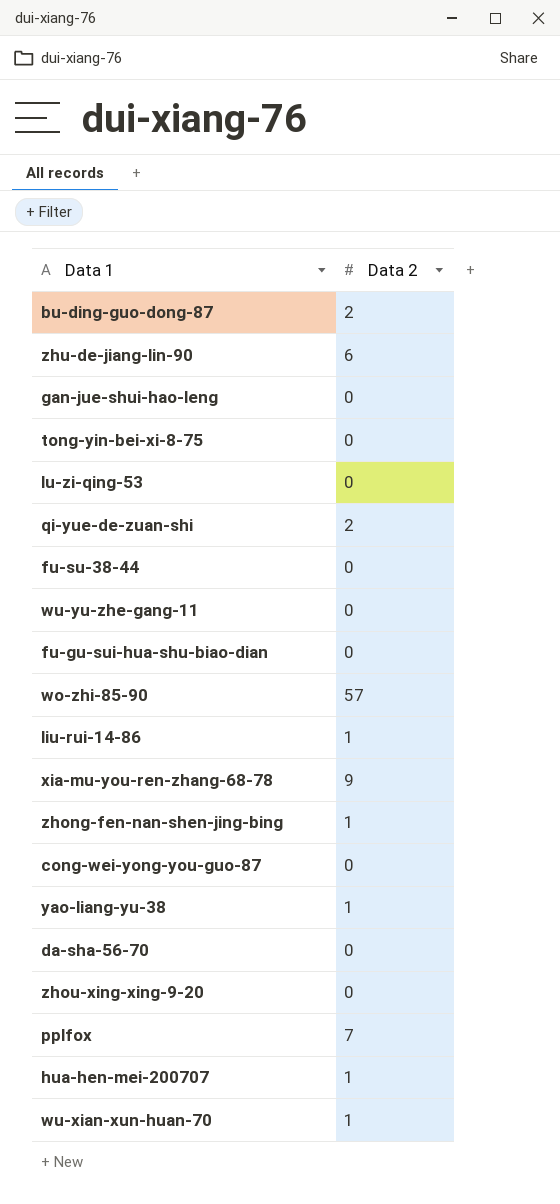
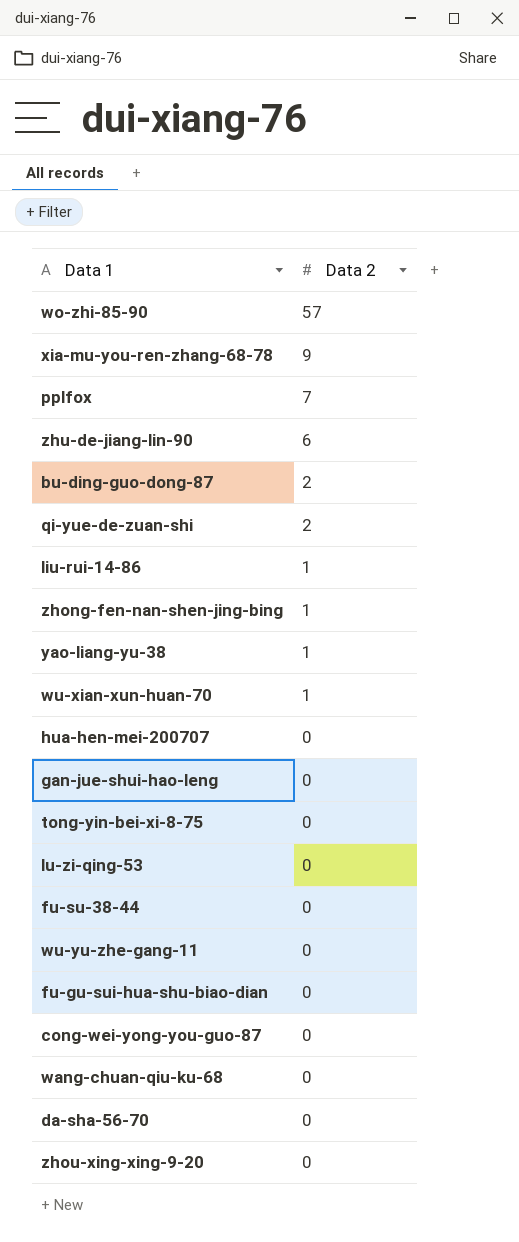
row order: none -> Data 2 descending
hua-hen-mei-200707 | Data 2: 1 -> 0
row wang-chuan-qiu-ku-68: none -> 0

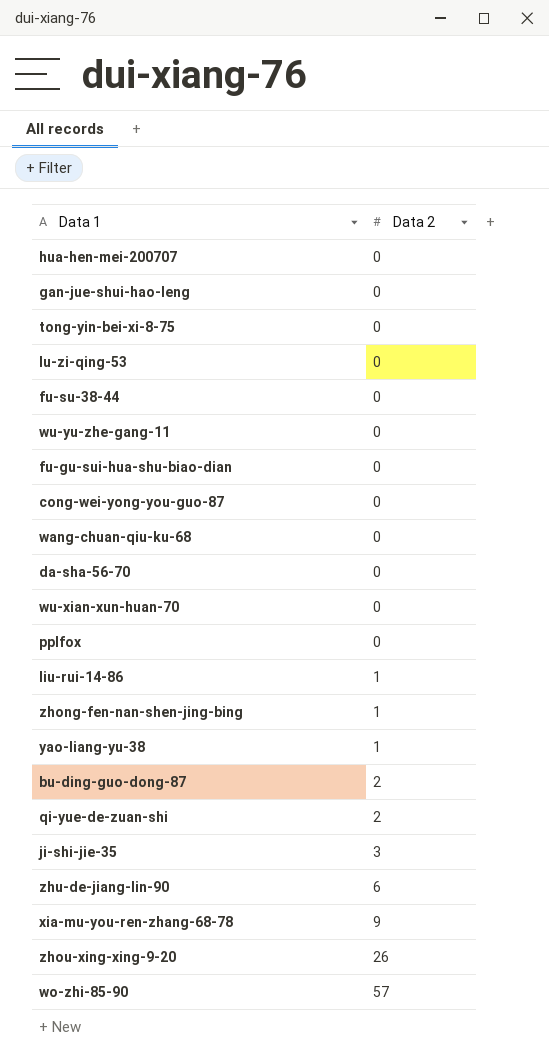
row order: Data 2 descending -> Data 2 ascending
wu-xian-xun-huan-70 | Data 2: 1 -> 0
pplfox | Data 2: 7 -> 0
row ji-shi-jie-35: none -> 3
zhou-xing-xing-9-20 | Data 2: 0 -> 26

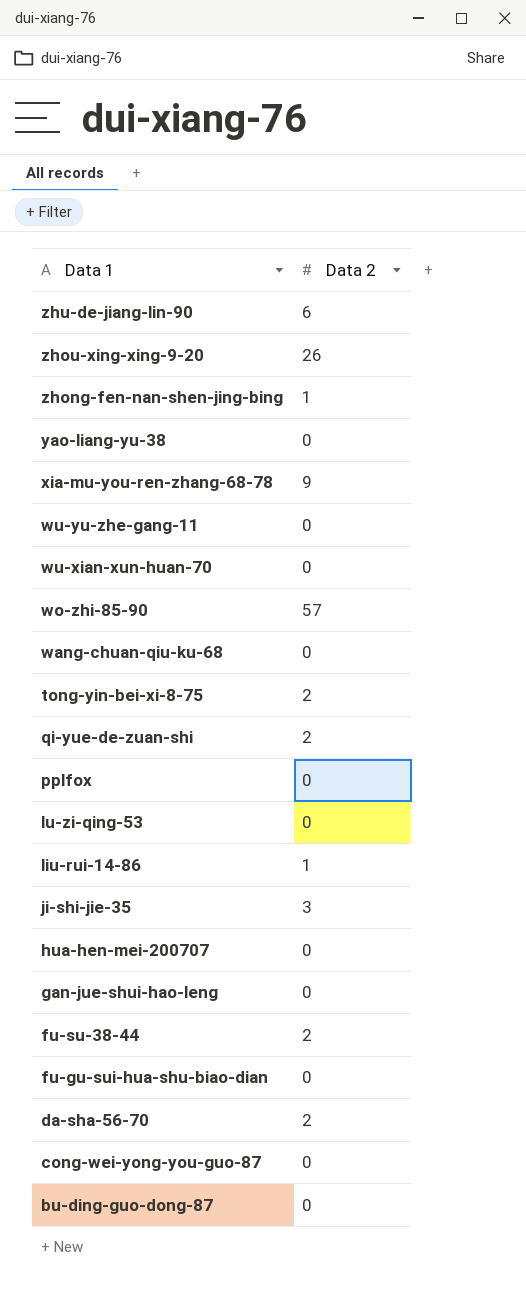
row order: Data 2 ascending -> Data 1 descending
yao-liang-yu-38 | Data 2: 1 -> 0
tong-yin-bei-xi-8-75 | Data 2: 0 -> 2
fu-su-38-44 | Data 2: 0 -> 2
da-sha-56-70 | Data 2: 0 -> 2
bu-ding-guo-dong-87 | Data 2: 2 -> 0

